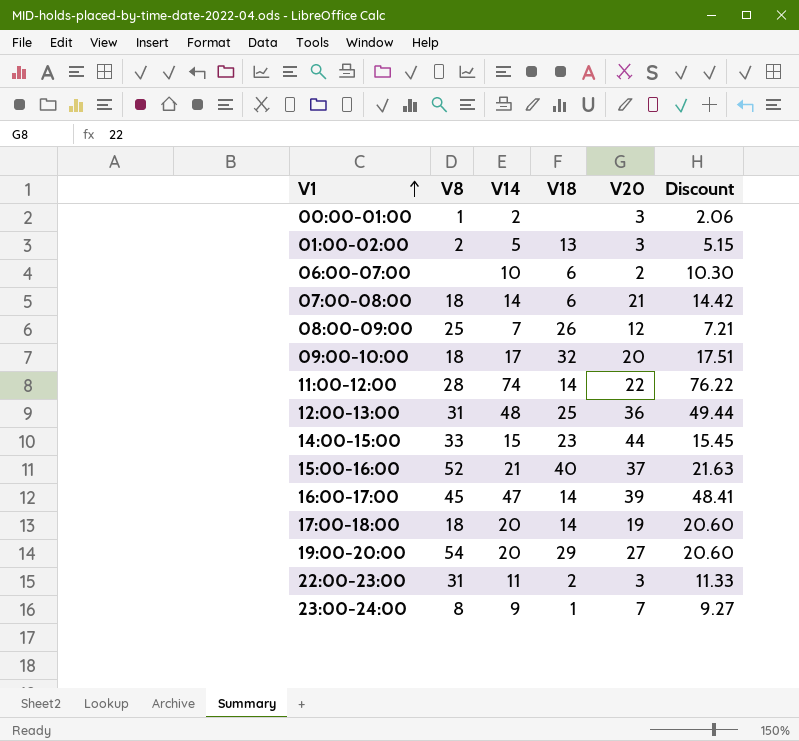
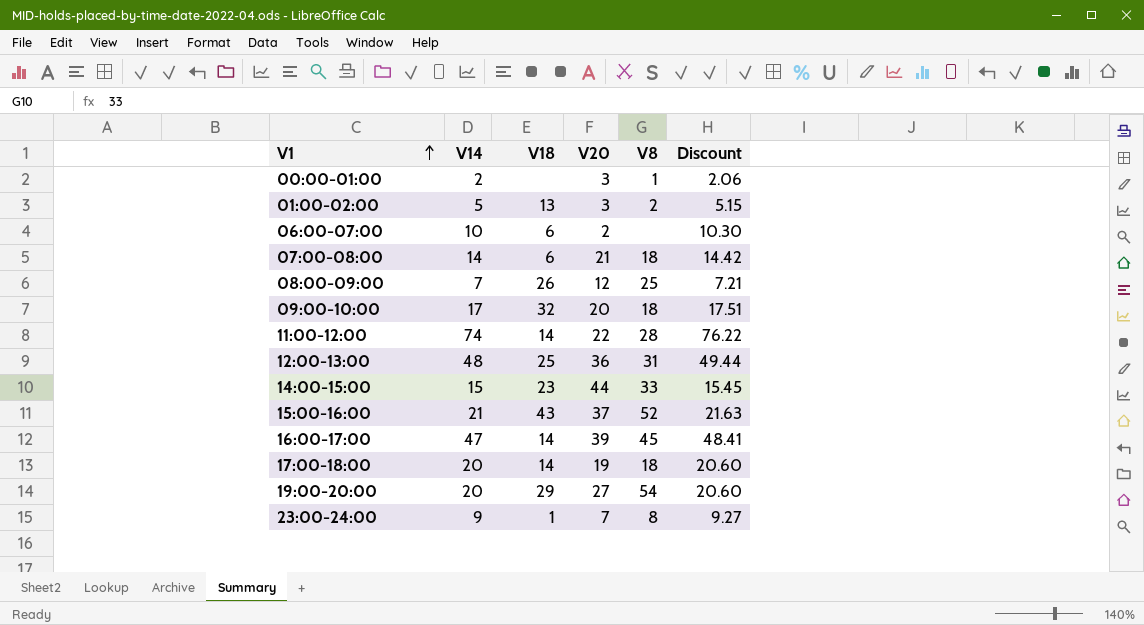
column V8 | position: 2 -> 5
row 22:00-23:00: 31 | 11 | 2 | 3 | 11.33 -> none
15:00-16:00 | V18: 40 -> 43

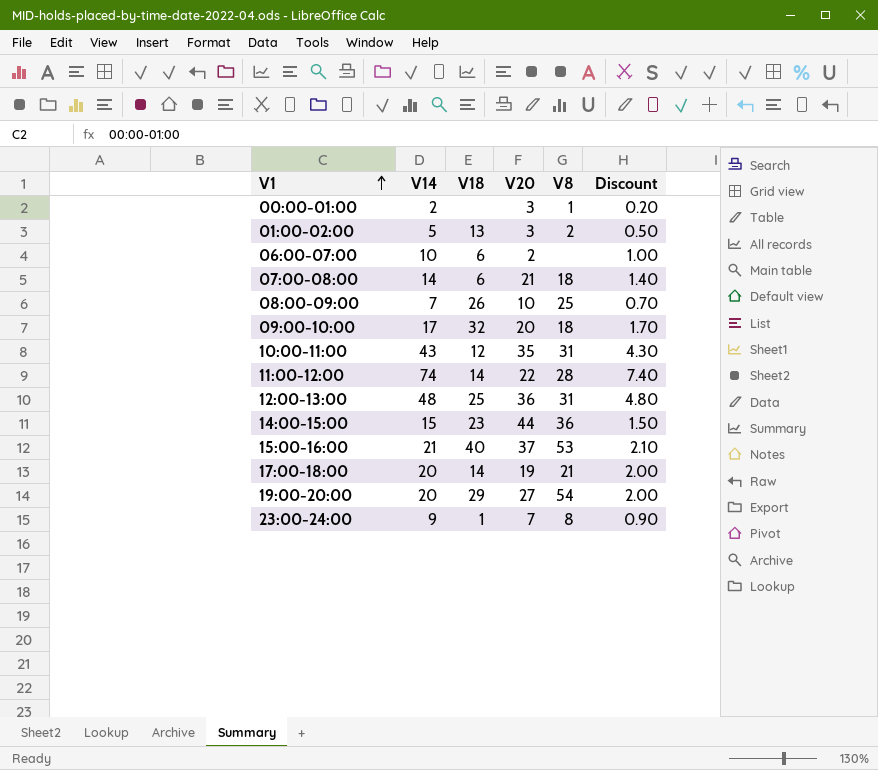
column Discount | formula: [V14] * 1.03 -> [V14] * 0.1
row 16:00-17:00: 47 | 14 | 39 | 45 | 48.41 -> none
08:00-09:00 | V20: 12 -> 10
row 10:00-11:00: none -> 43 | 12 | 35 | 31 | 4.30
14:00-15:00 | V8: 33 -> 36
15:00-16:00 | V18: 43 -> 40
15:00-16:00 | V8: 52 -> 53
17:00-18:00 | V8: 18 -> 21

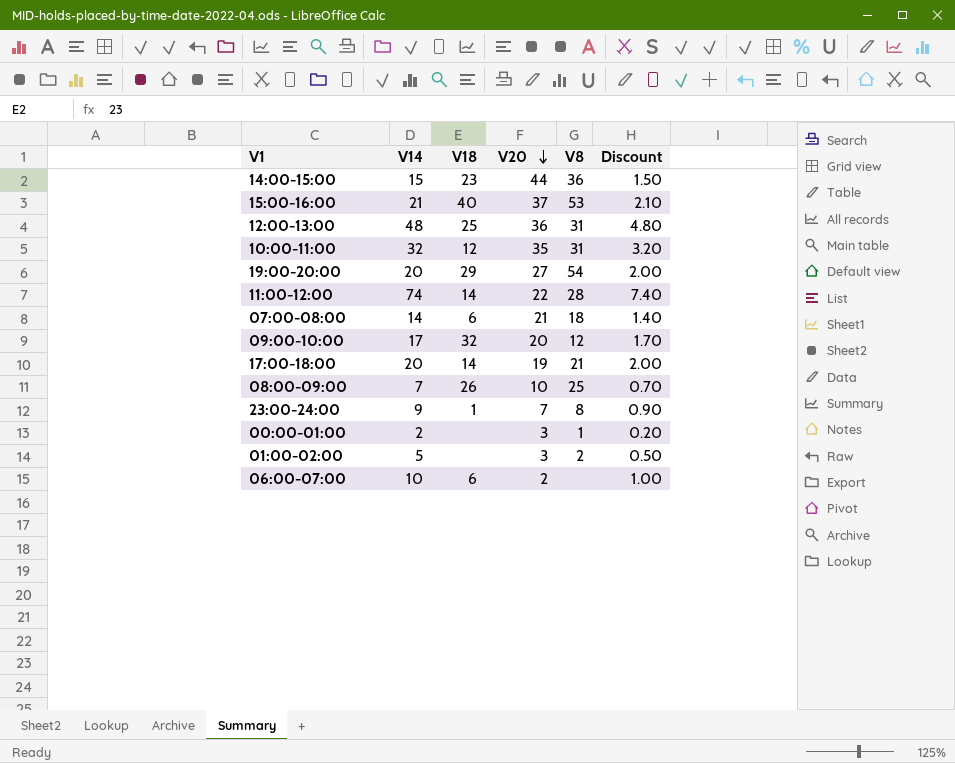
row order: V1 ascending -> V20 descending
10:00-11:00 | V14: 43 -> 32
10:00-11:00 | Discount: 4.30 -> 3.20
09:00-10:00 | V8: 18 -> 12
01:00-02:00 | V18: 13 -> none

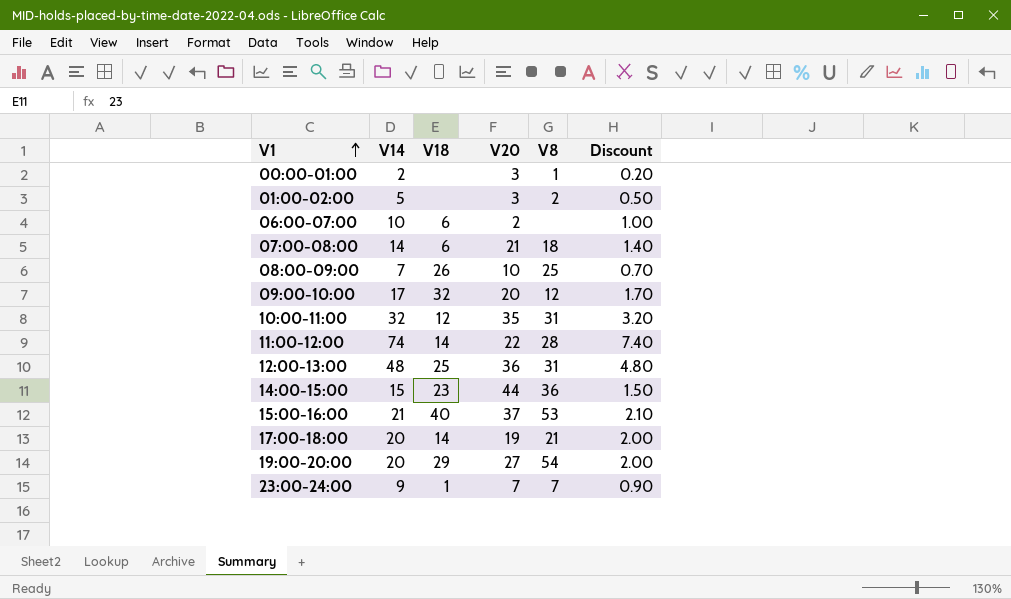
row order: V20 descending -> V1 ascending
23:00-24:00 | V8: 8 -> 7

